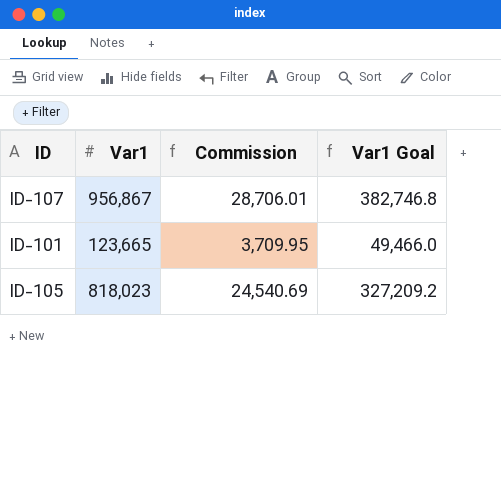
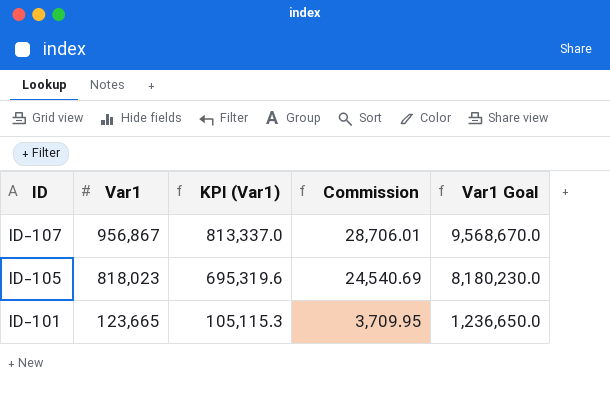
row order: none -> ID descending
column KPI (Var1) | formula: none -> [Var1] * 0.85
column Var1 Goal | formula: [Var1] * 0.4 -> [Var1] * 10

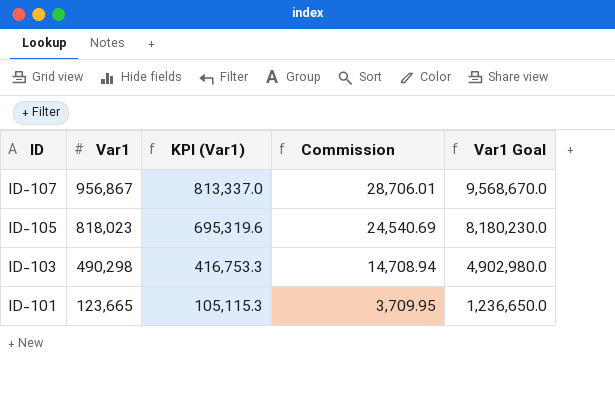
row ID-103: none -> 490,298 | 416,753.3 | 14,708.94 | 4,902,980.0

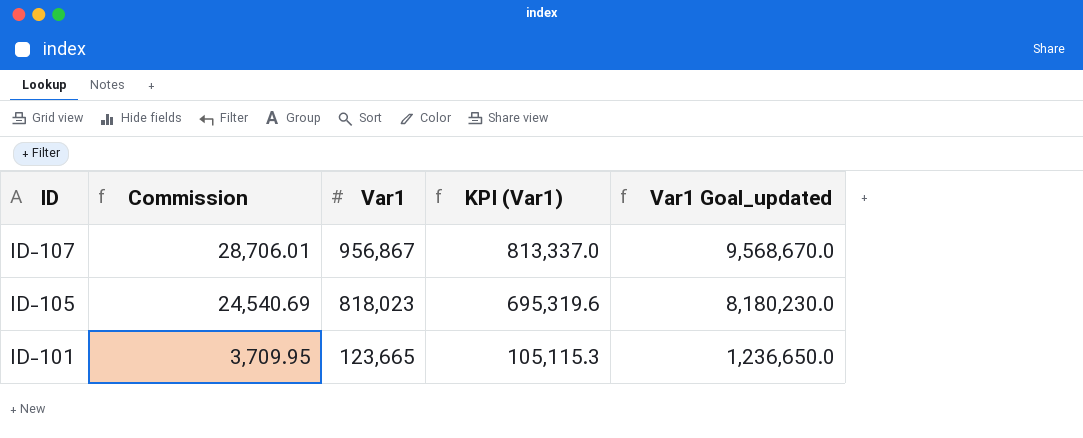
column Commission | position: 4 -> 2
column name: Var1 Goal -> Var1 Goal_updated
row ID-103: 490,298 | 416,753.3 | 14,708.94 | 4,902,980.0 -> none

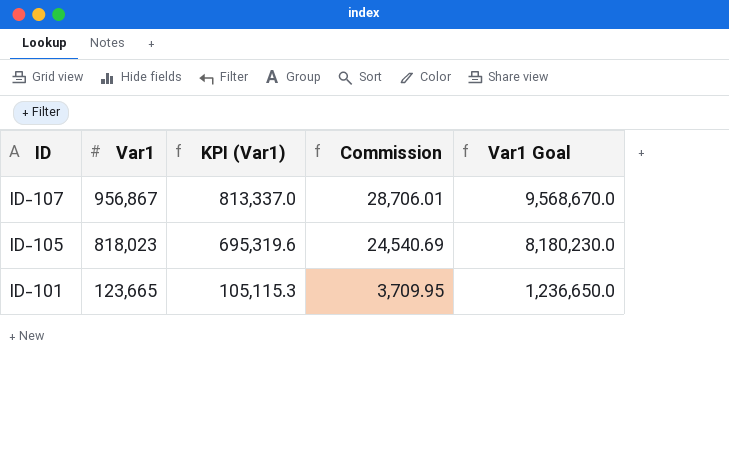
column Commission | position: 2 -> 4
column name: Var1 Goal_updated -> Var1 Goal

